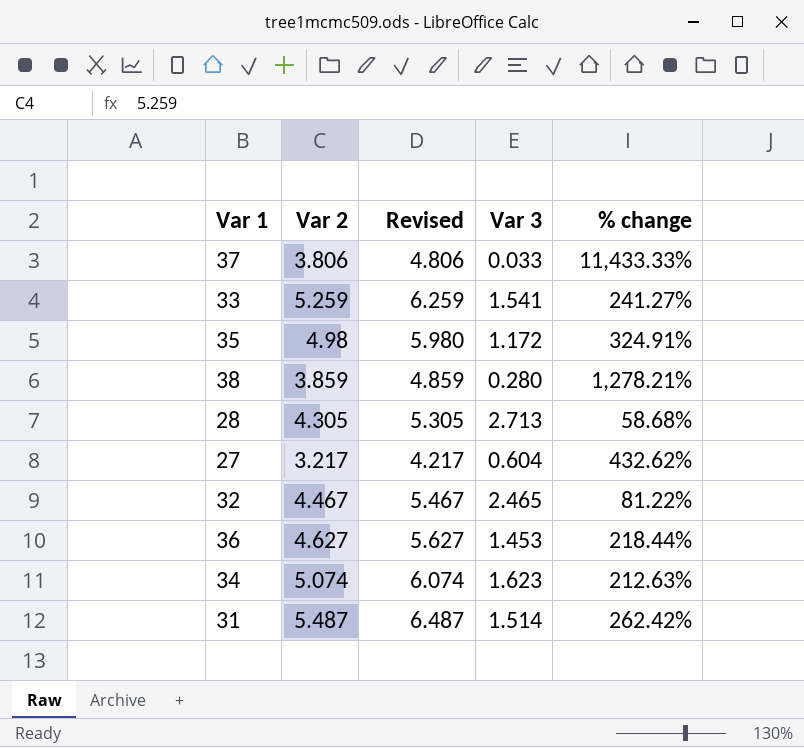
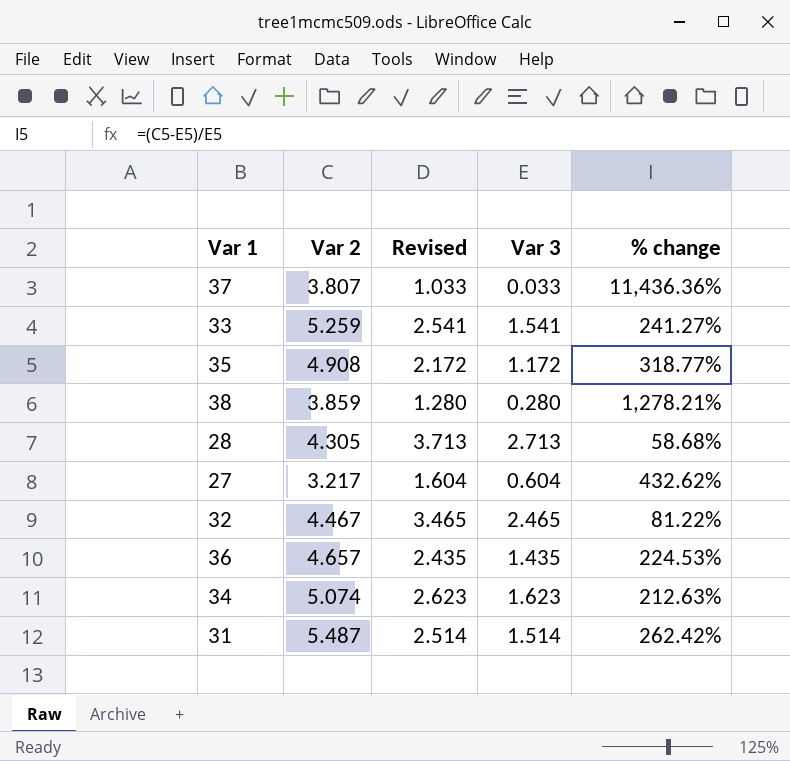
column Revised | formula: [Var 2] + 1 -> [Var 3] + 1
37 | Var 2: 3.806 -> 3.807
37 | % change: 11,433.33% -> 11,436.36%
35 | Var 2: 4.98 -> 4.908
35 | % change: 324.91% -> 318.77%
36 | Var 2: 4.627 -> 4.657
36 | Var 3: 1.453 -> 1.435
36 | % change: 218.44% -> 224.53%

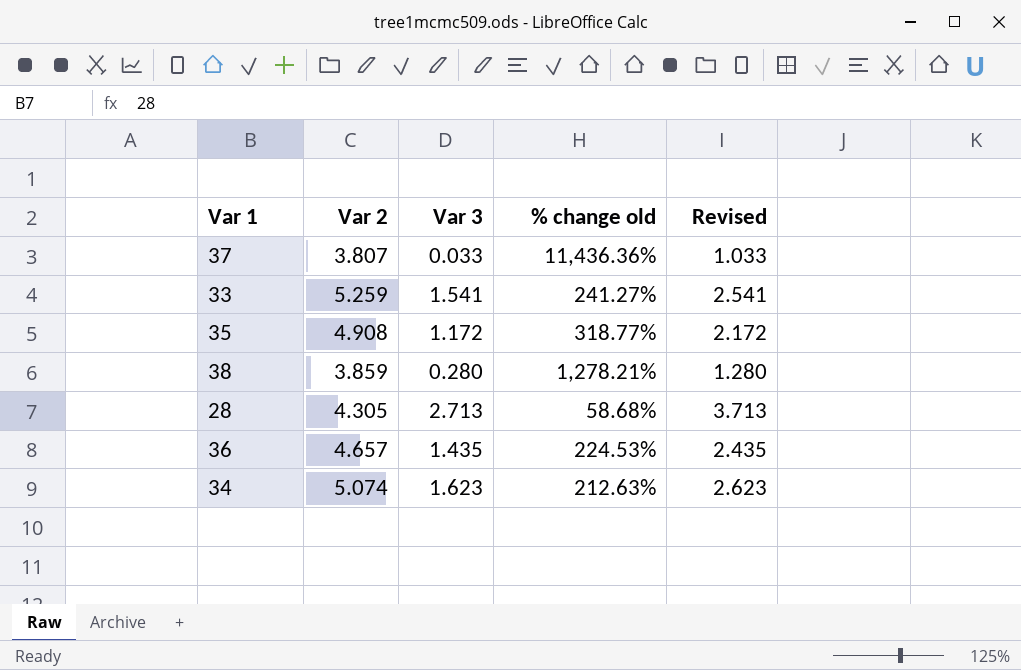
column name: % change -> % change old
column Revised | position: 3 -> 5
row 27: 3.217 | 1.604 | 0.604 | 432.62% -> none
row 32: 4.467 | 3.465 | 2.465 | 81.22% -> none
row 31: 5.487 | 2.514 | 1.514 | 262.42% -> none

